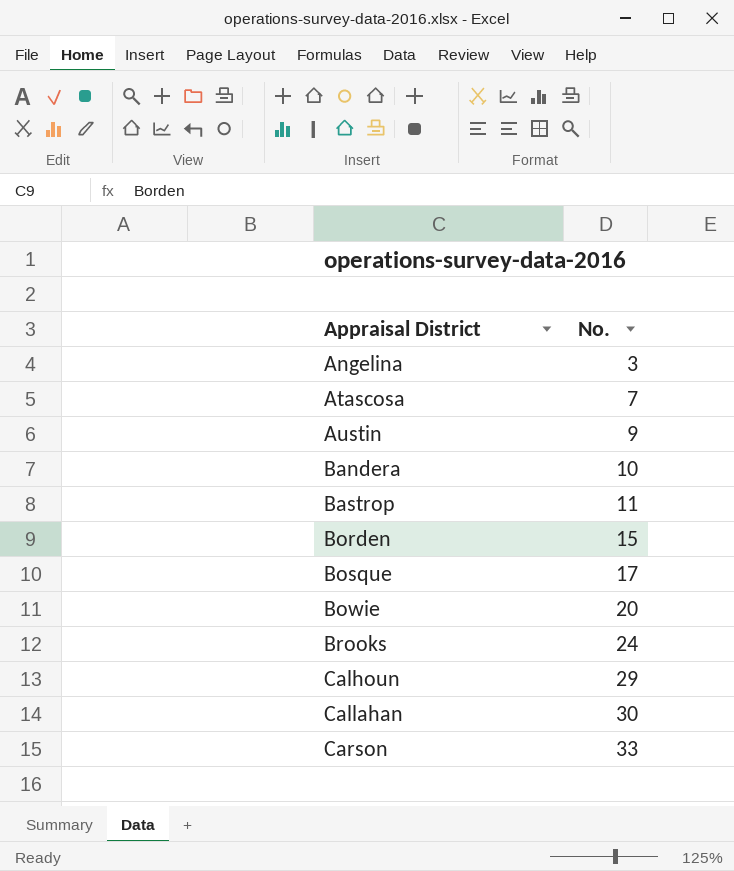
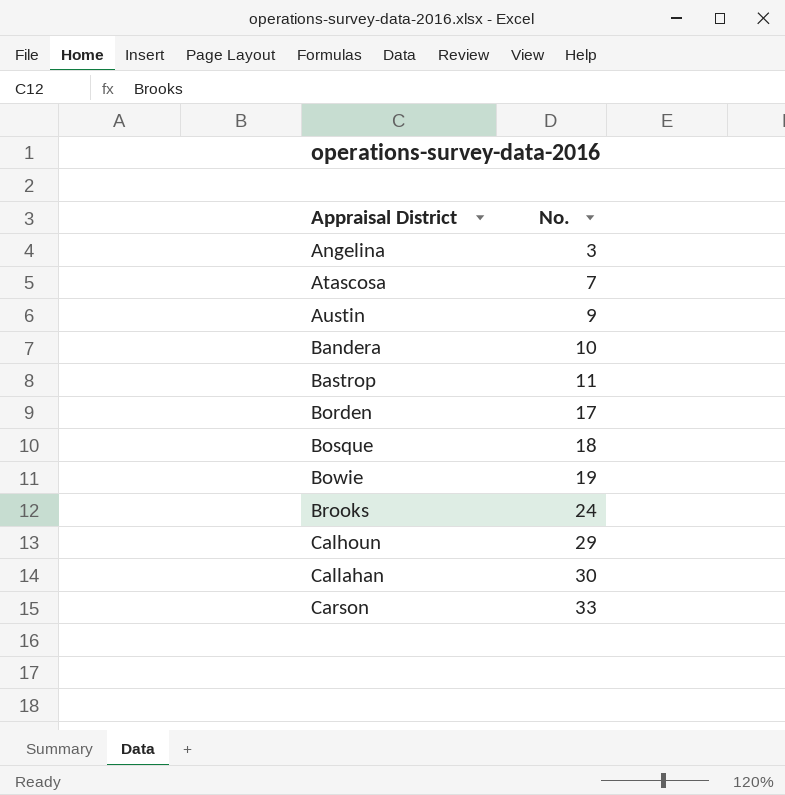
Borden | No.: 15 -> 17
Bosque | No.: 17 -> 18
Bowie | No.: 20 -> 19

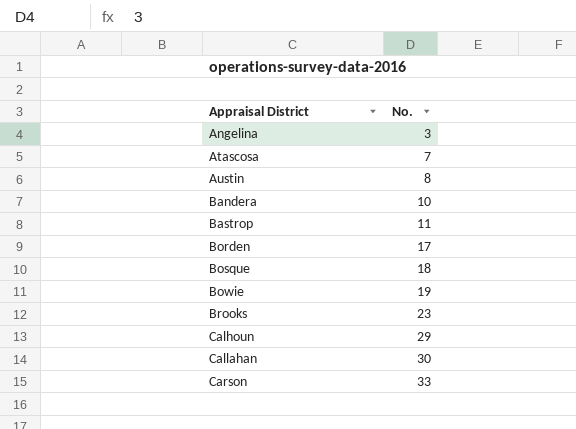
Austin | No.: 9 -> 8
Brooks | No.: 24 -> 23

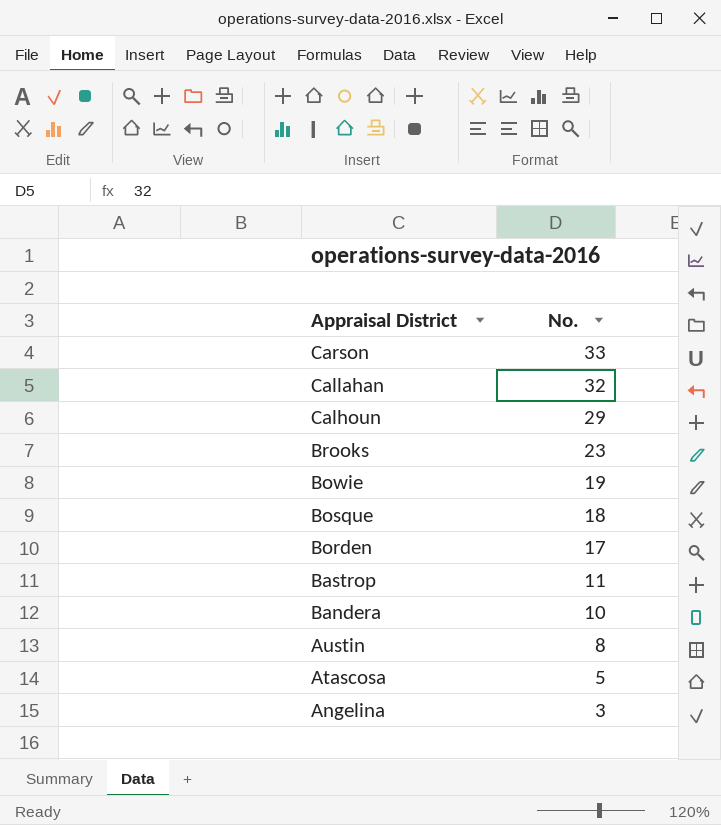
row order: Appraisal District ascending -> Appraisal District descending
Callahan | No.: 30 -> 32
Atascosa | No.: 7 -> 5

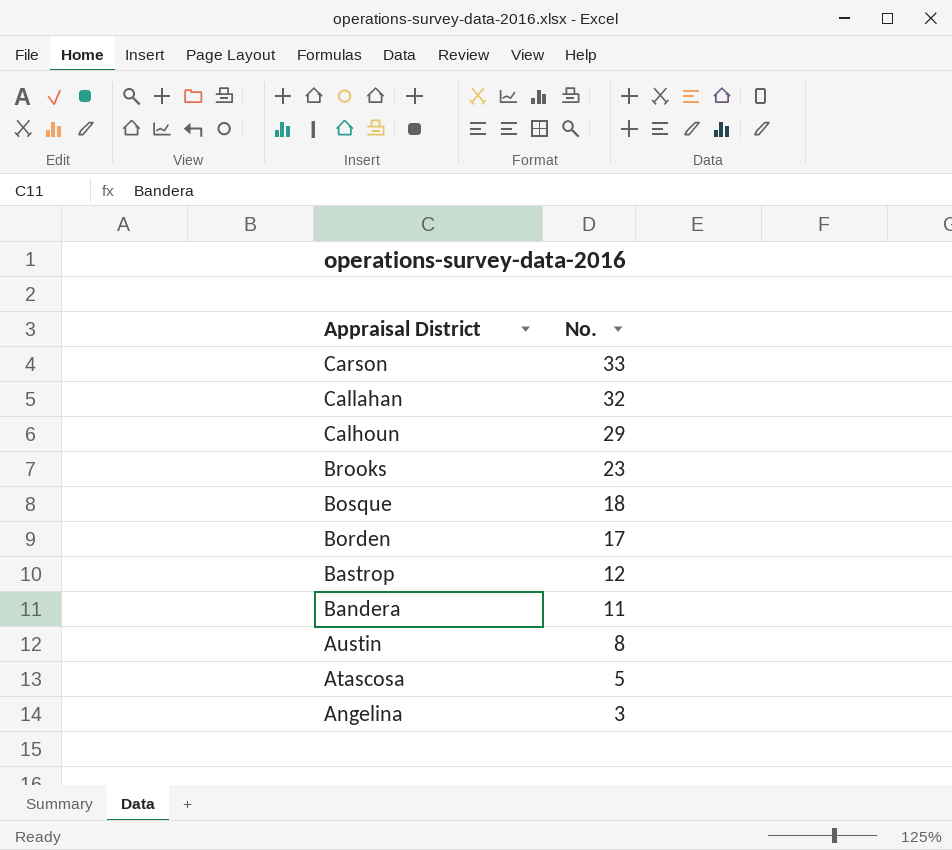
row Bowie: 19 -> none
Bastrop | No.: 11 -> 12
Bandera | No.: 10 -> 11

